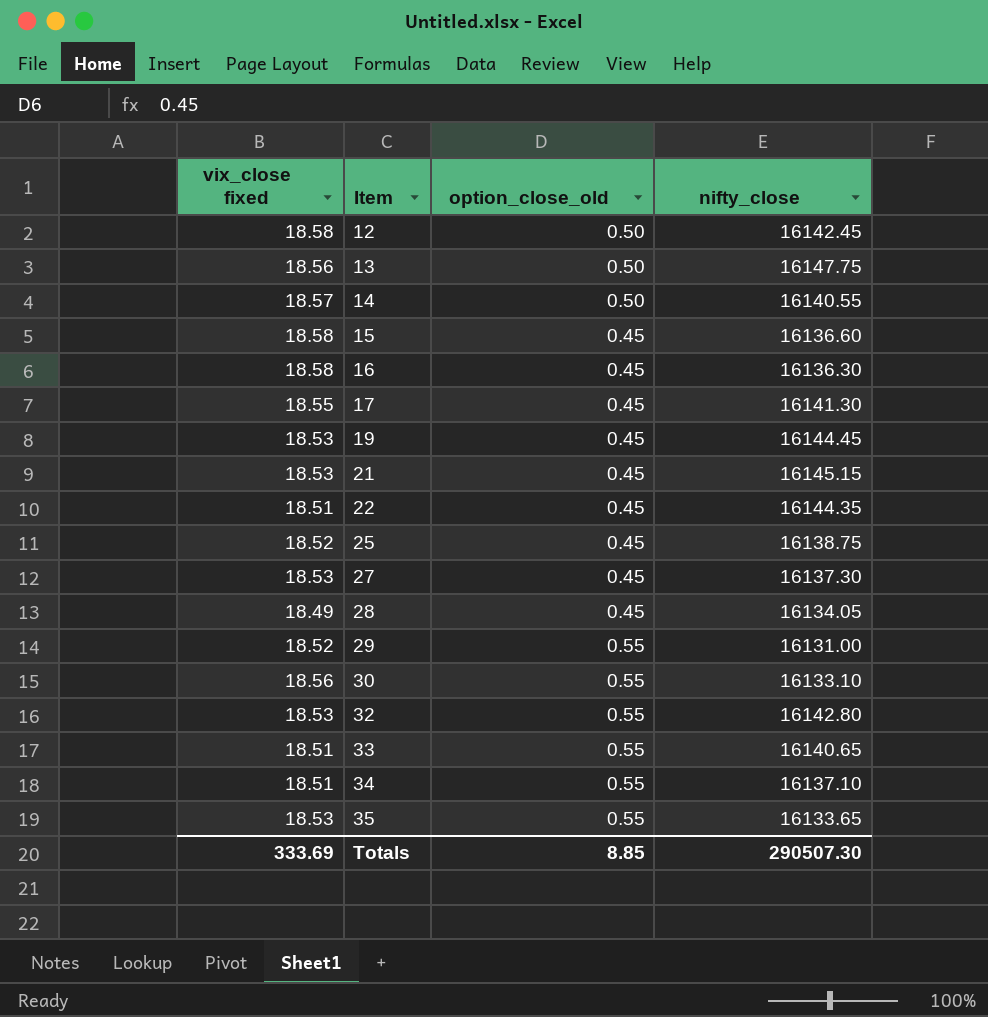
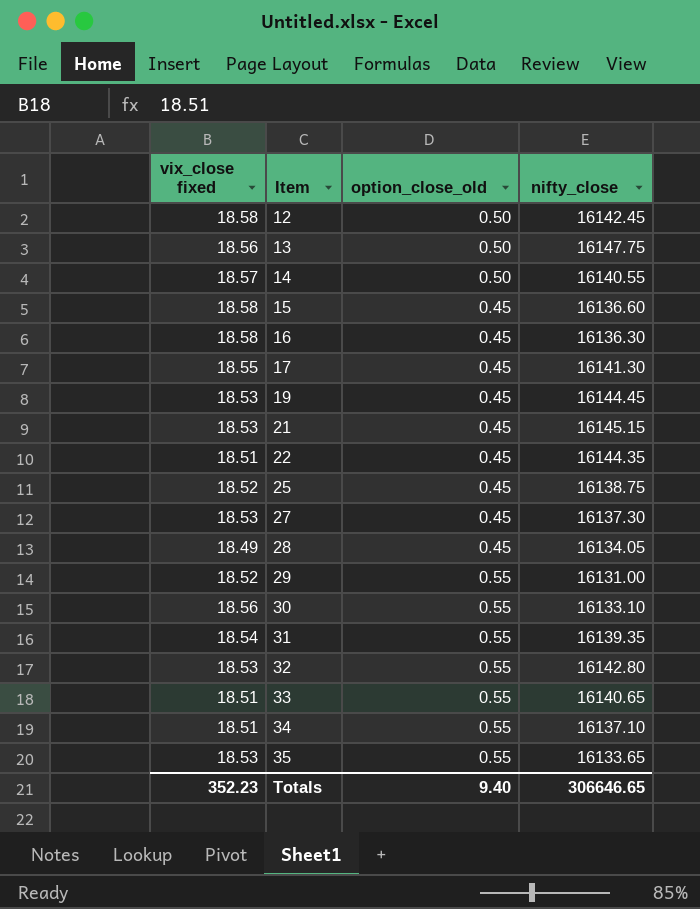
row 31: none -> 18.54 | 0.55 | 16139.35
Totals | vix_close fixed: 333.69 -> 352.23
Totals | option_close_old: 8.85 -> 9.40
Totals | nifty_close: 290507.30 -> 306646.65

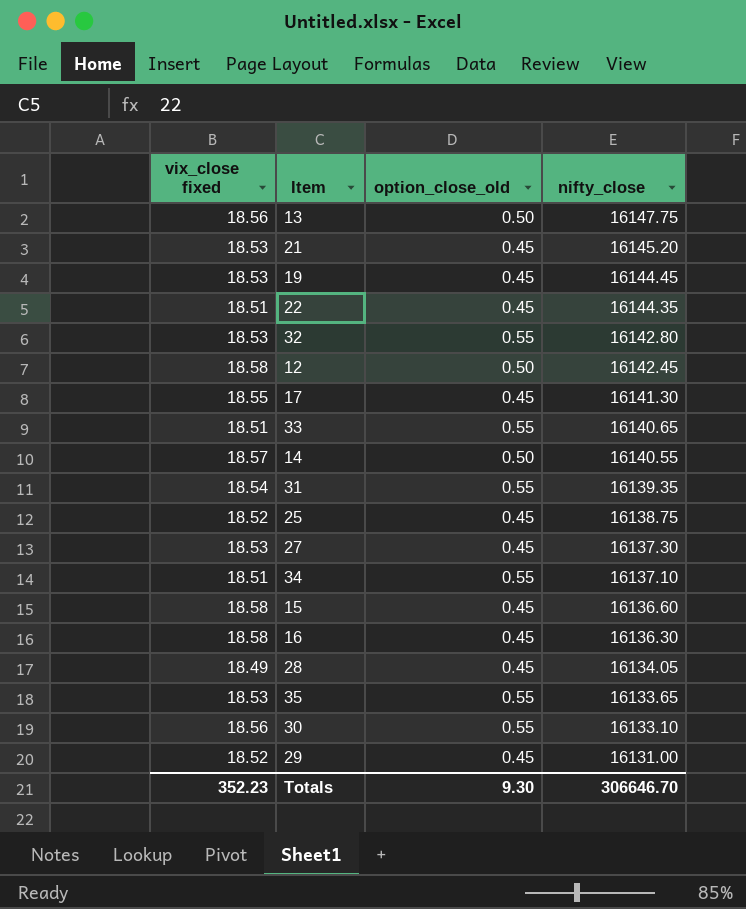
row order: Item ascending -> nifty_close descending
21 | nifty_close: 16145.15 -> 16145.20
29 | option_close_old: 0.55 -> 0.45
Totals | option_close_old: 9.40 -> 9.30
Totals | nifty_close: 306646.65 -> 306646.70

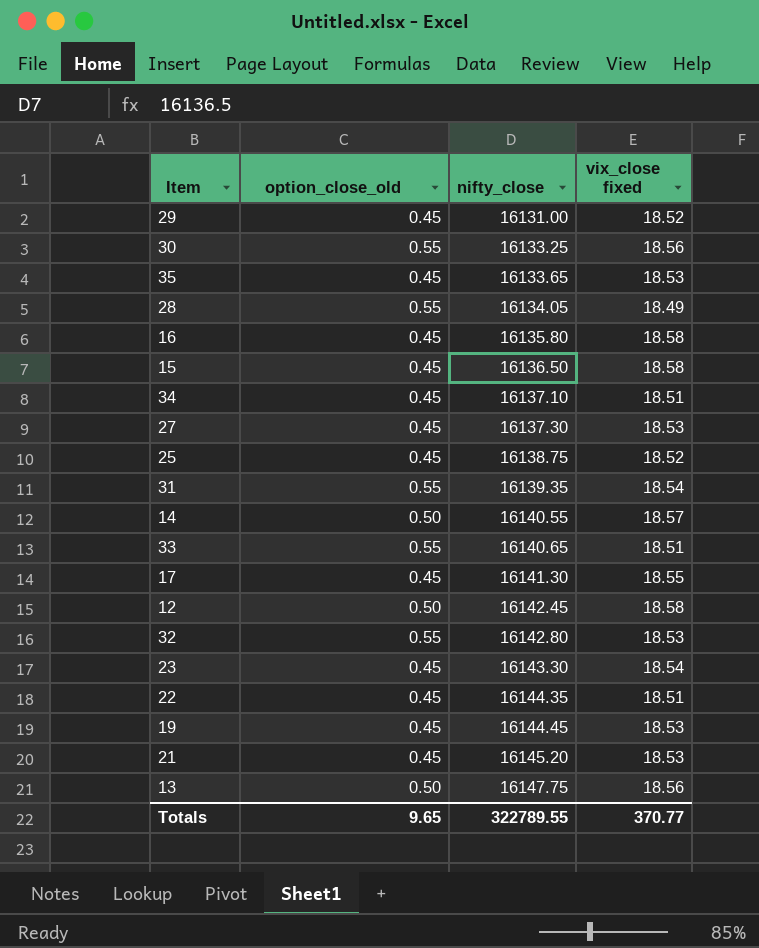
row order: nifty_close descending -> nifty_close ascending
column vix_close fixed | position: 1 -> 4
30 | nifty_close: 16133.10 -> 16133.25
35 | option_close_old: 0.55 -> 0.45
28 | option_close_old: 0.45 -> 0.55
16 | nifty_close: 16136.30 -> 16135.80
15 | nifty_close: 16136.60 -> 16136.50
34 | option_close_old: 0.55 -> 0.45
row 23: none -> 0.45 | 16143.30 | 18.54
Totals | option_close_old: 9.30 -> 9.65
Totals | nifty_close: 306646.70 -> 322789.55
Totals | vix_close fixed: 352.23 -> 370.77

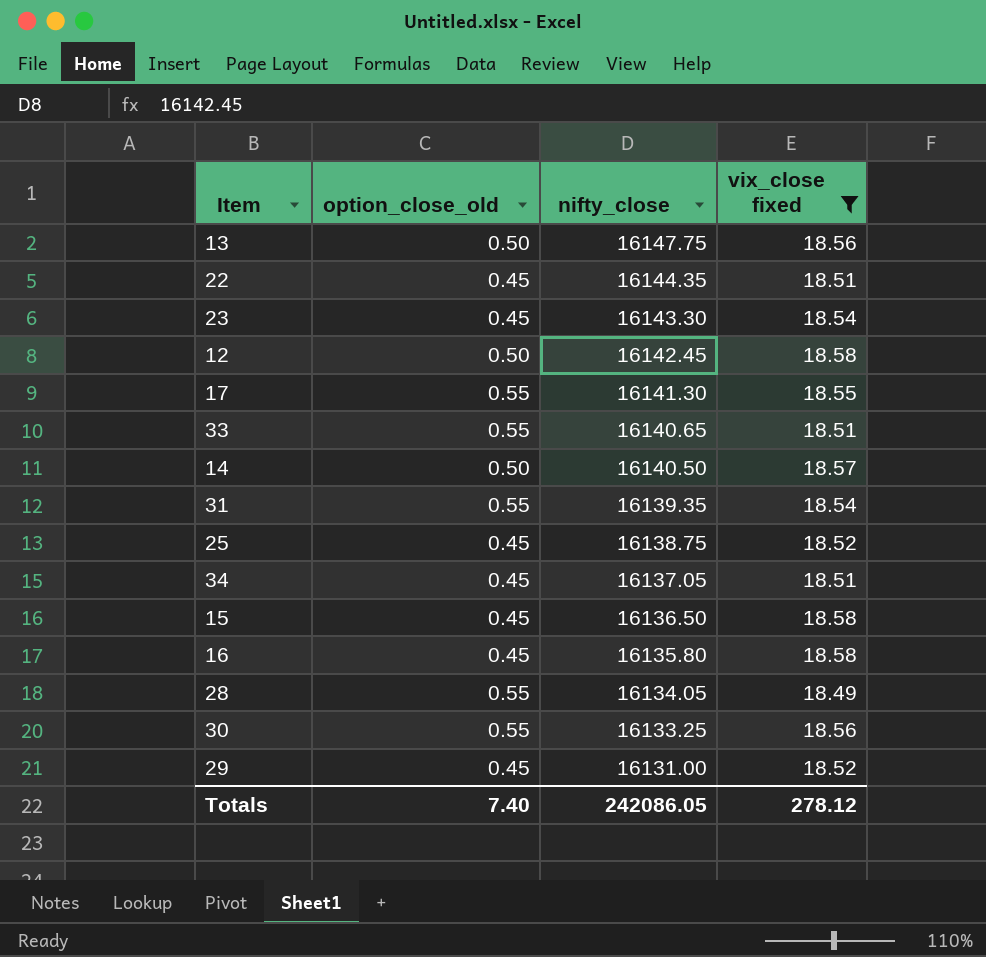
filter: none -> vix_close fixed != 18.53
row order: nifty_close ascending -> nifty_close descending
17 | option_close_old: 0.45 -> 0.55
14 | nifty_close: 16140.55 -> 16140.50
34 | nifty_close: 16137.10 -> 16137.05
Totals | option_close_old: 9.65 -> 7.40
Totals | nifty_close: 322789.55 -> 242086.05
Totals | vix_close fixed: 370.77 -> 278.12

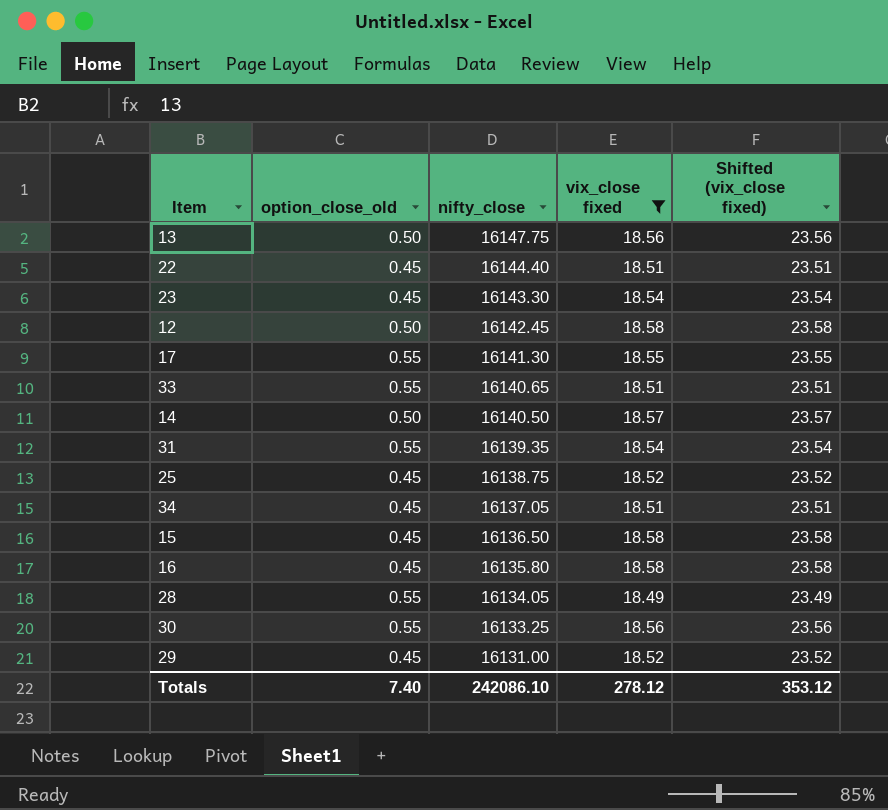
column Shifted (vix_close fixed) | formula: none -> [vix_close fixed] + 5
22 | nifty_close: 16144.35 -> 16144.40
Totals | nifty_close: 242086.05 -> 242086.10

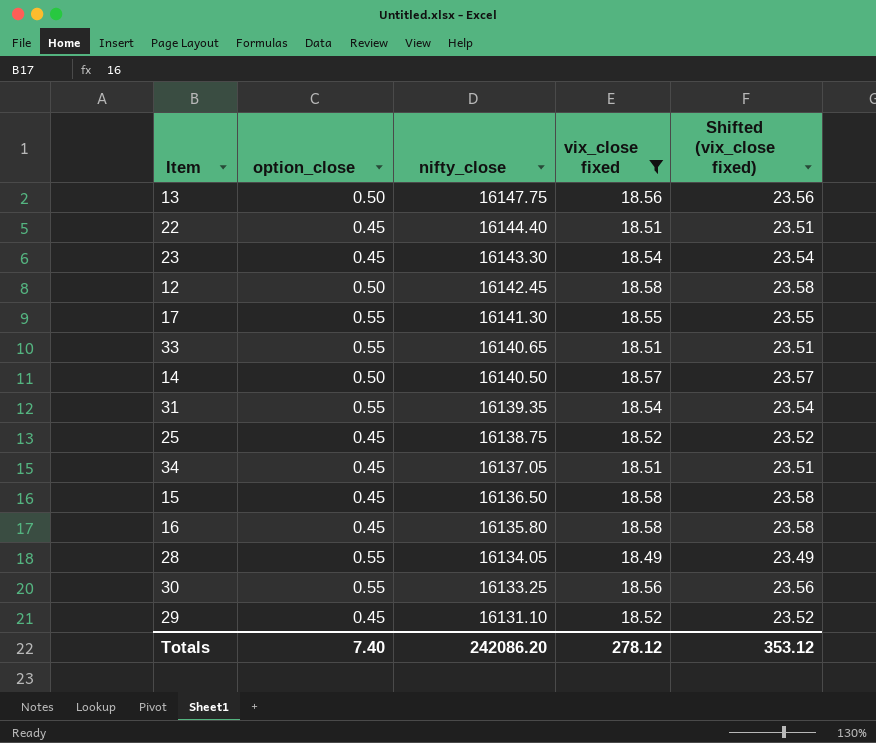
column name: option_close_old -> option_close
29 | nifty_close: 16131.00 -> 16131.10
Totals | nifty_close: 242086.10 -> 242086.20

